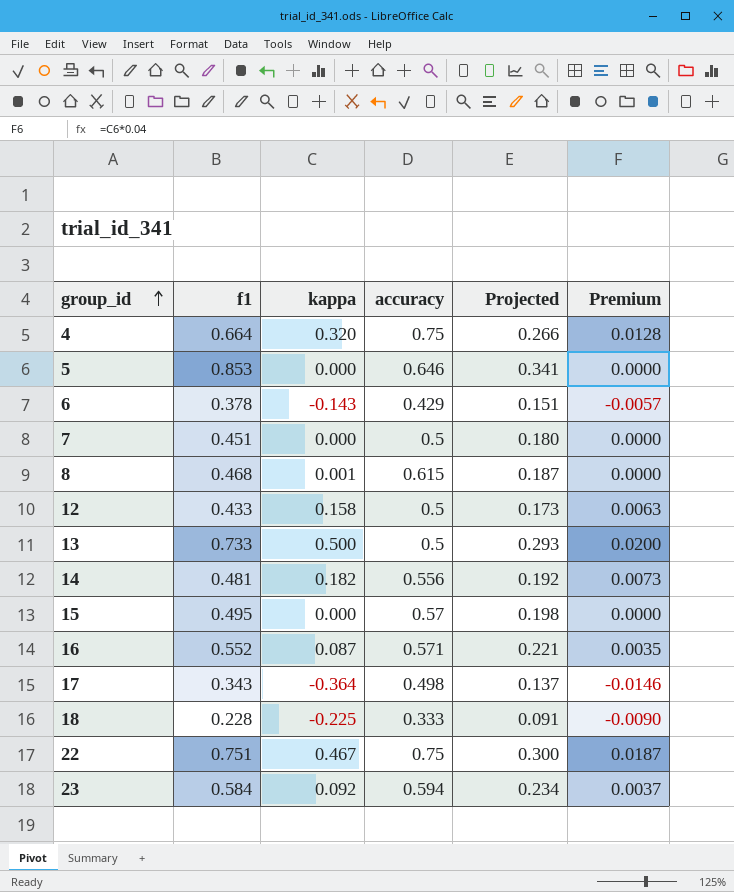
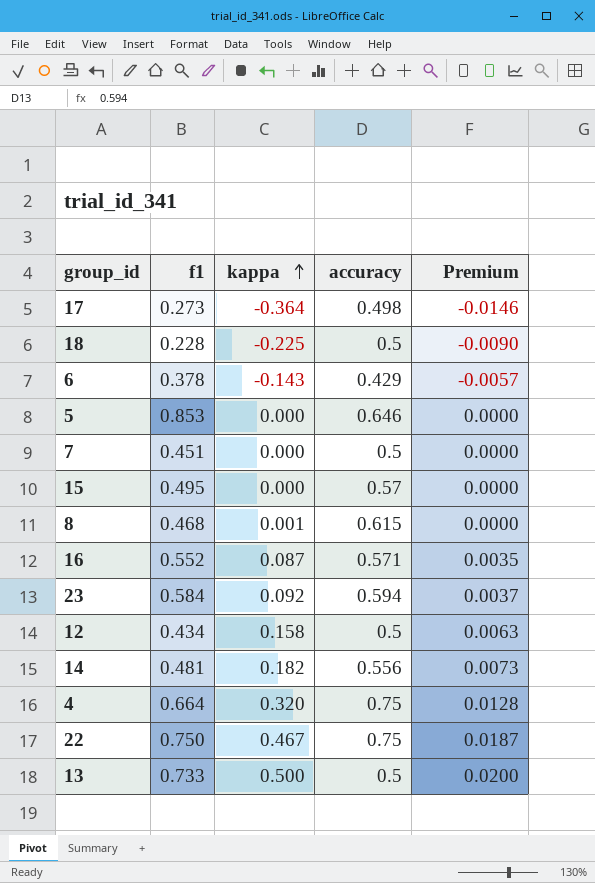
row order: group_id ascending -> kappa ascending
column Projected | formula: [f1] * 0.4 -> none
17 | f1: 0.343 -> 0.273
18 | accuracy: 0.333 -> 0.5
12 | f1: 0.433 -> 0.434
22 | f1: 0.751 -> 0.750

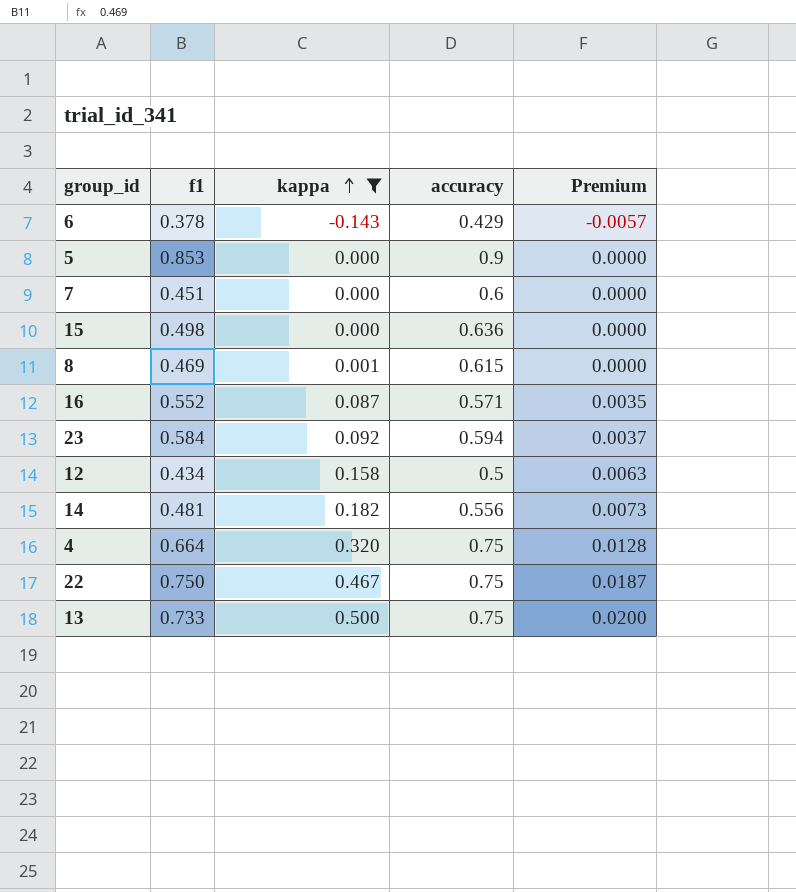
filter: none -> kappa >= -0.143
5 | accuracy: 0.646 -> 0.9
7 | accuracy: 0.5 -> 0.6
15 | f1: 0.495 -> 0.498
15 | accuracy: 0.57 -> 0.636
8 | f1: 0.468 -> 0.469
13 | accuracy: 0.5 -> 0.75

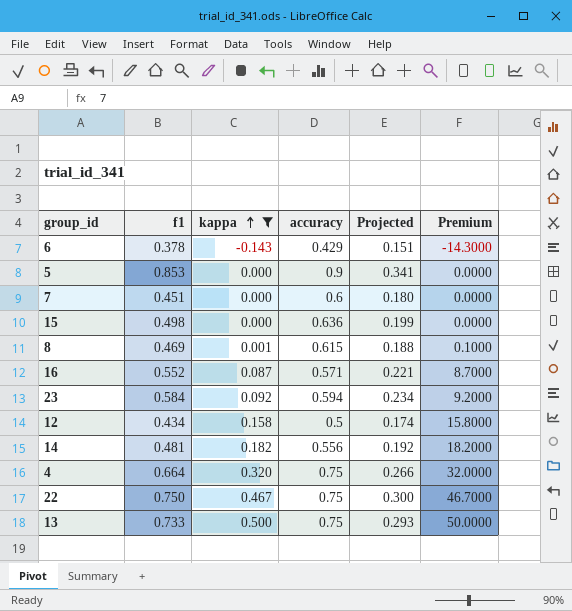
column Projected | formula: none -> [f1] * 0.4
column Premium | formula: [kappa] * 0.04 -> [kappa] * 100

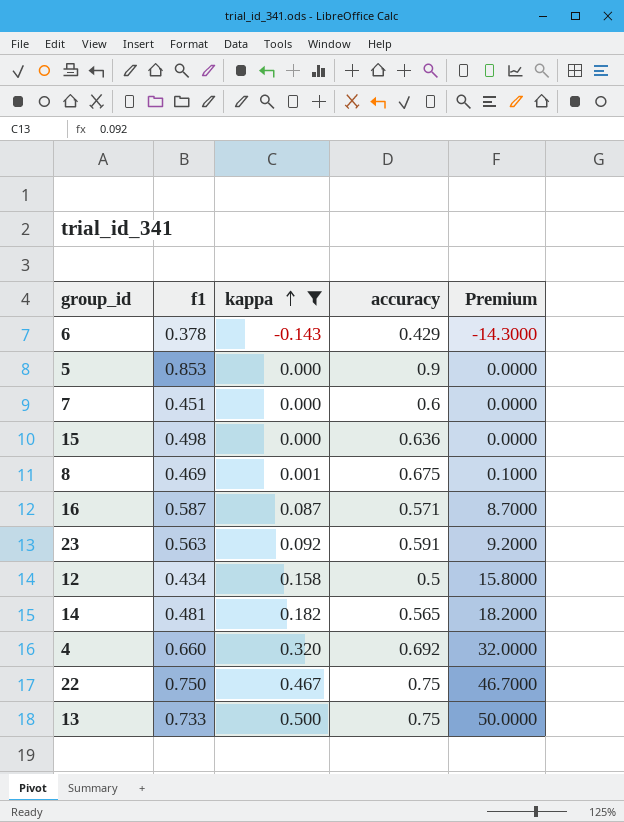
column Projected | formula: [f1] * 0.4 -> none
8 | accuracy: 0.615 -> 0.675
16 | f1: 0.552 -> 0.587
23 | f1: 0.584 -> 0.563
23 | accuracy: 0.594 -> 0.591
14 | accuracy: 0.556 -> 0.565
4 | f1: 0.664 -> 0.660
4 | accuracy: 0.75 -> 0.692

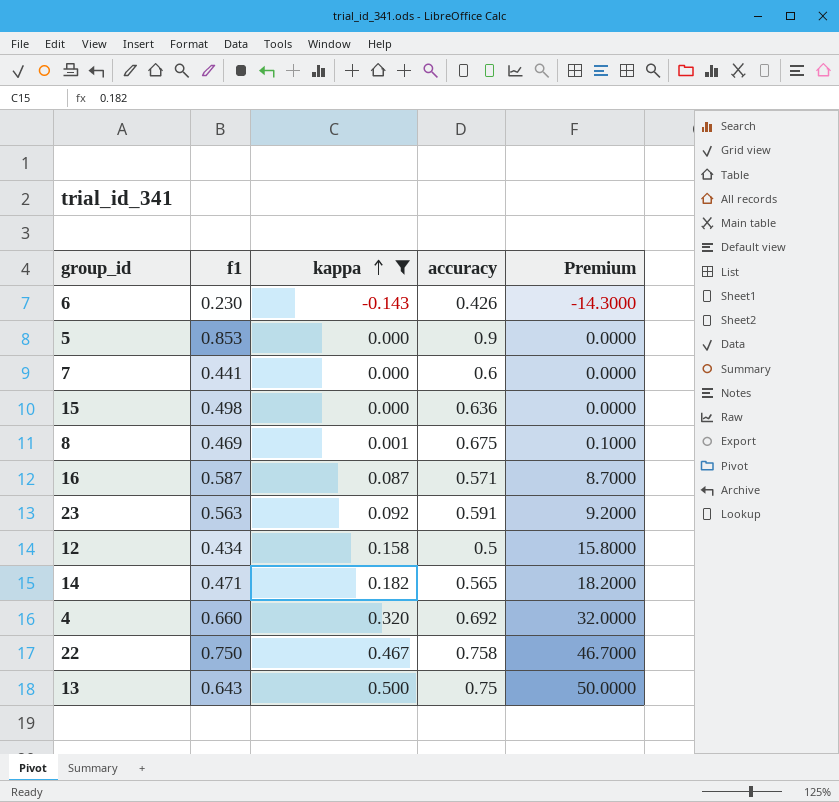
6 | f1: 0.378 -> 0.230
6 | accuracy: 0.429 -> 0.426
7 | f1: 0.451 -> 0.441
14 | f1: 0.481 -> 0.471
22 | accuracy: 0.75 -> 0.758
13 | f1: 0.733 -> 0.643

